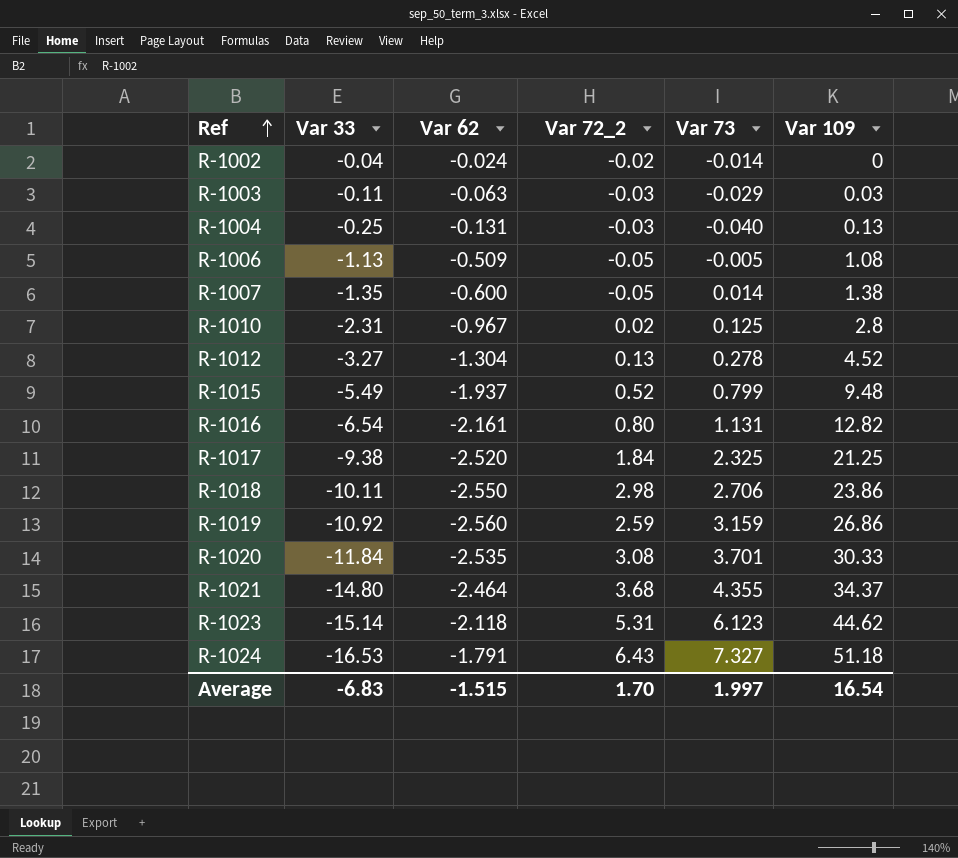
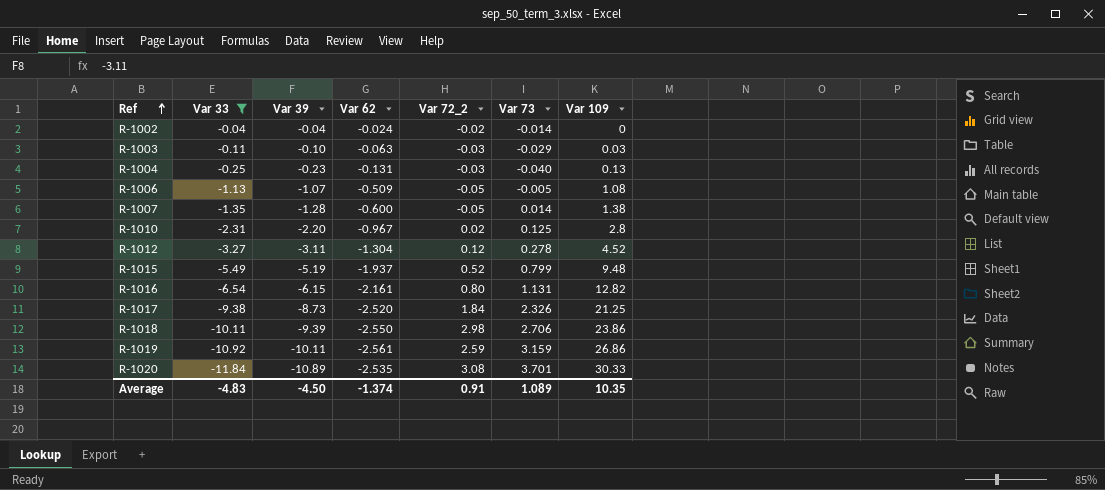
filter: none -> Var 33 >= -11.84
column Var 39 | position: none -> 3
R-1012 | Var 72_2: 0.13 -> 0.12
R-1017 | Var 73: 2.325 -> 2.326
R-1019 | Var 62: -2.560 -> -2.561
Average | Var 33: -6.83 -> -4.83
Average | Var 62: -1.515 -> -1.374
Average | Var 72_2: 1.70 -> 0.91
Average | Var 73: 1.997 -> 1.089
Average | Var 109: 16.54 -> 10.35

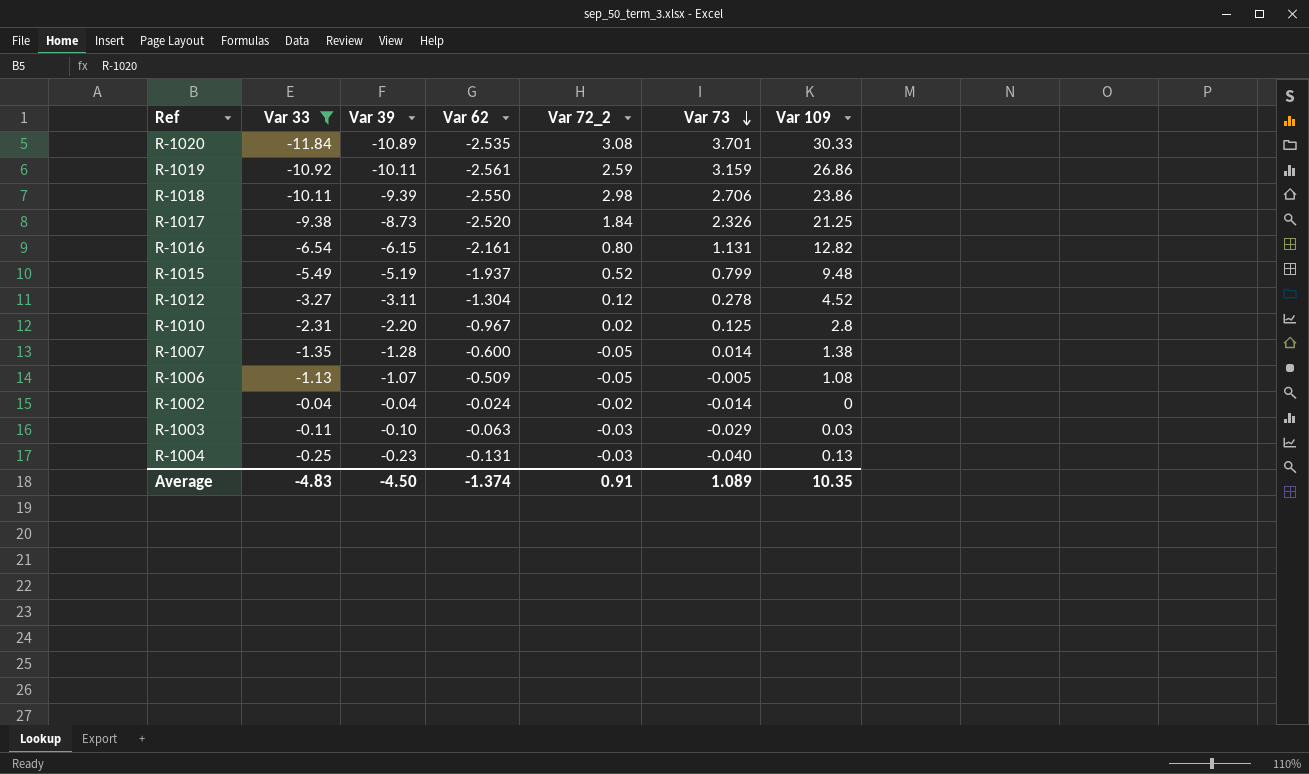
row order: Ref ascending -> Var 73 descending

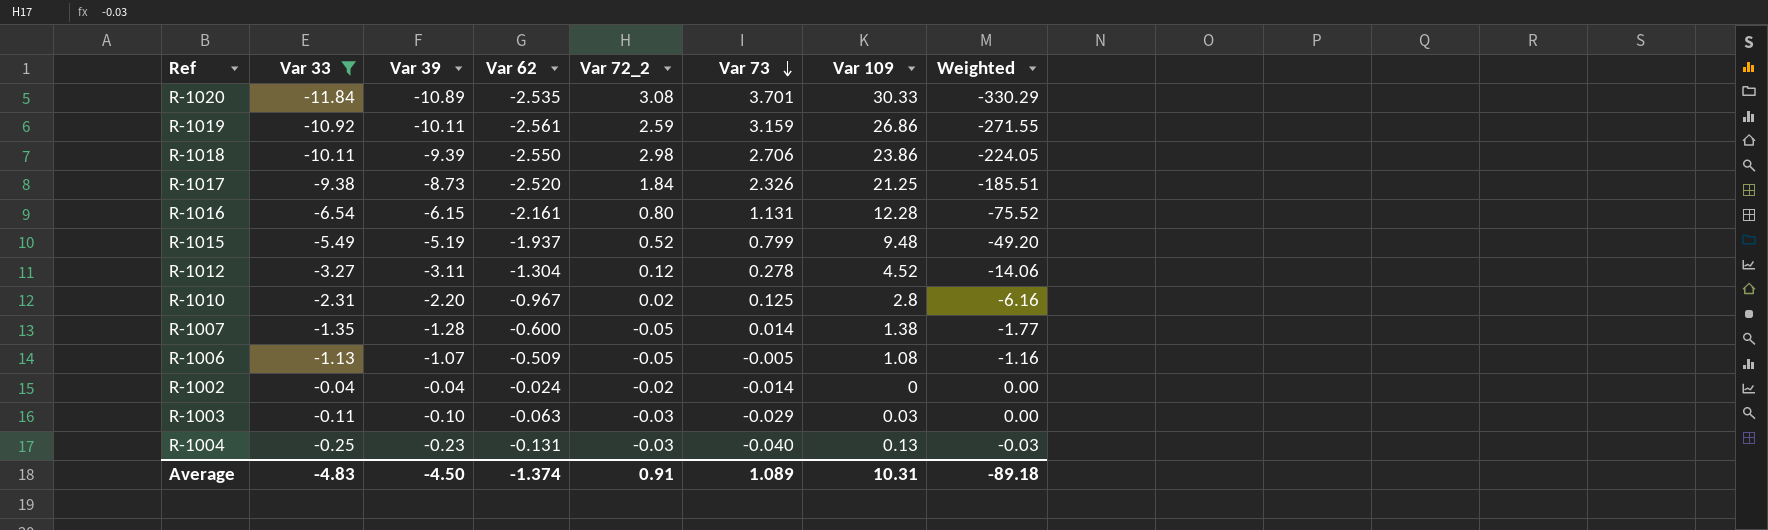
column Weighted | formula: none -> [Var 39] * [Var 109]
R-1016 | Var 109: 12.82 -> 12.28
Average | Var 109: 10.35 -> 10.31

